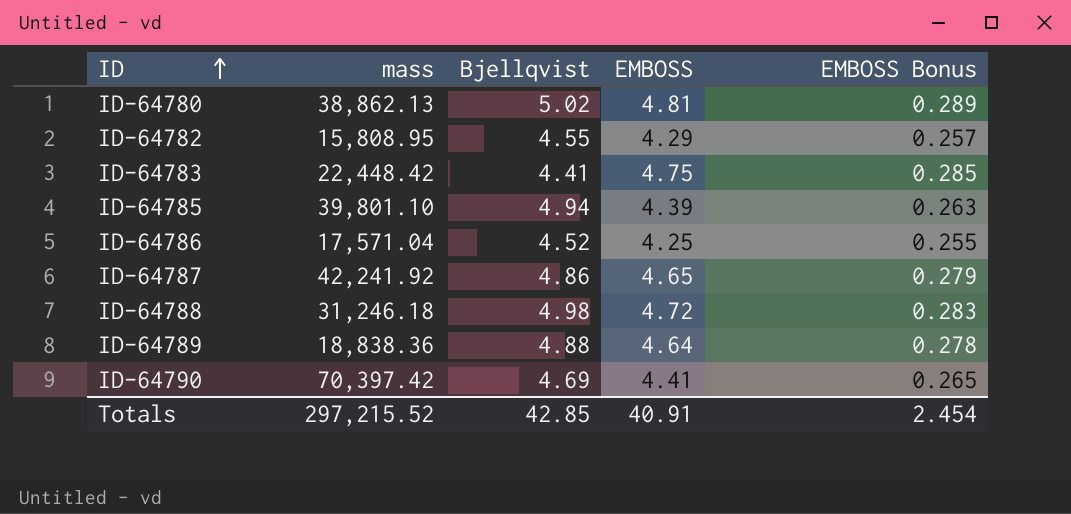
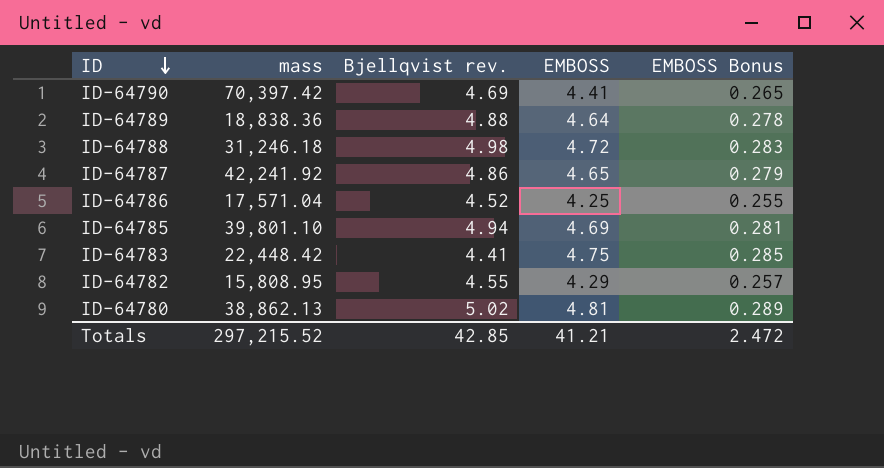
row order: ID ascending -> ID descending
column name: Bjellqvist -> Bjellqvist rev.
ID-64785 | EMBOSS: 4.39 -> 4.69
ID-64785 | EMBOSS Bonus: 0.263 -> 0.281
Totals | EMBOSS: 40.91 -> 41.21
Totals | EMBOSS Bonus: 2.454 -> 2.472

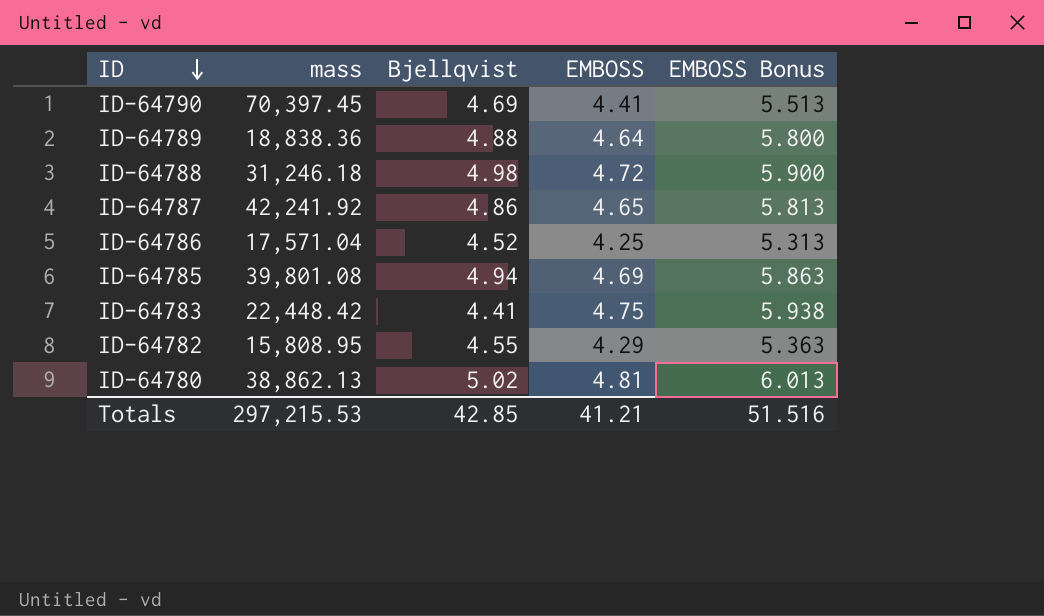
column name: Bjellqvist rev. -> Bjellqvist
column EMBOSS Bonus | formula: [EMBOSS] * 0.06 -> [EMBOSS] * 1.25
ID-64790 | mass: 70,397.42 -> 70,397.45
ID-64785 | mass: 39,801.10 -> 39,801.08
Totals | mass: 297,215.52 -> 297,215.53
Totals | EMBOSS Bonus: 2.472 -> 51.516

